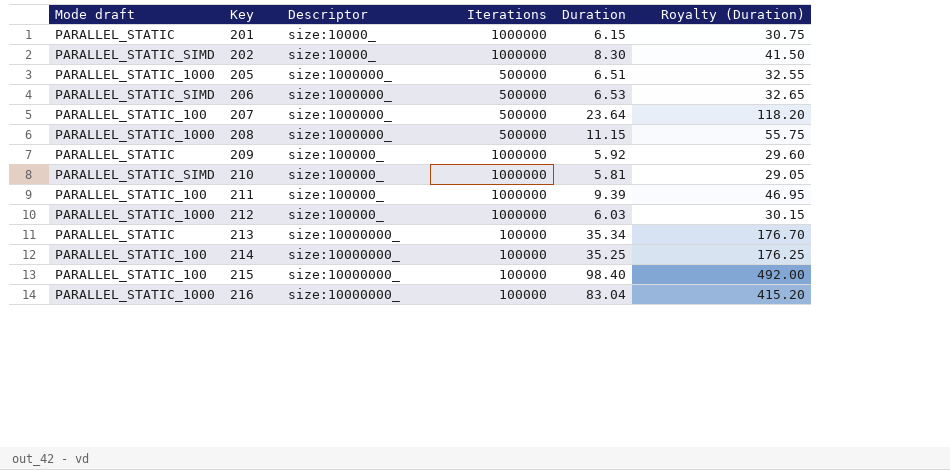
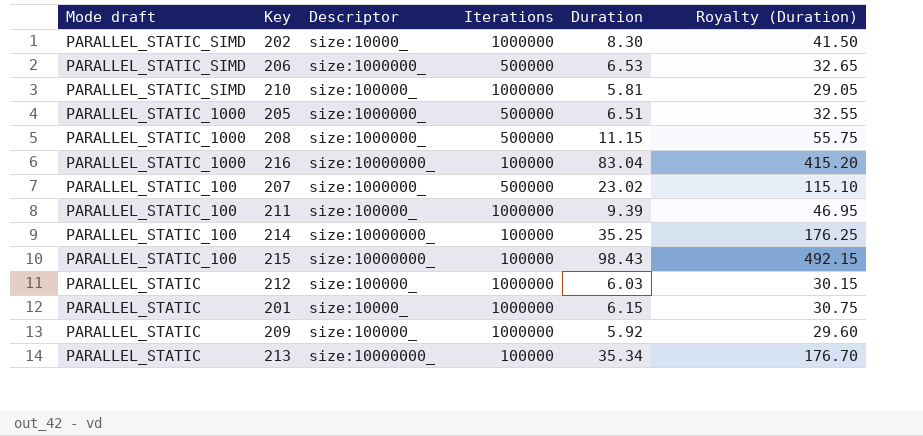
row order: Key ascending -> Mode draft descending
207 | Duration: 23.64 -> 23.02
207 | Royalty (Duration): 118.20 -> 115.10
215 | Duration: 98.40 -> 98.43
215 | Royalty (Duration): 492.00 -> 492.15
212 | Mode draft: PARALLEL_STATIC_1000 -> PARALLEL_STATIC

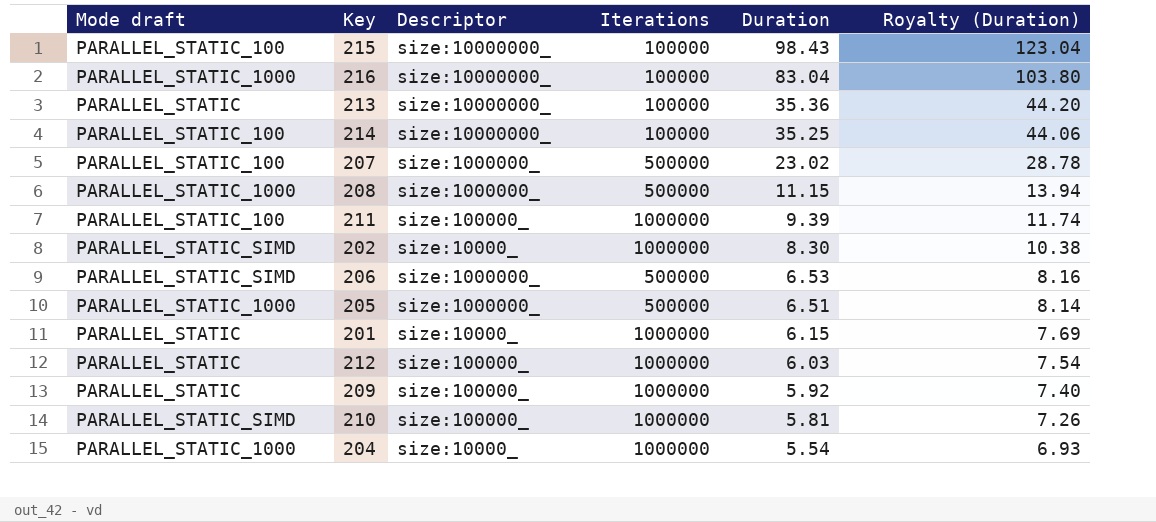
row order: Mode draft descending -> Duration descending
column Royalty (Duration) | formula: [Duration] * 5 -> [Duration] * 1.25
213 | Duration: 35.34 -> 35.36
row 204: none -> PARALLEL_STATIC_1000 | size:10000_ | 1000000 | 5.54 | 6.93

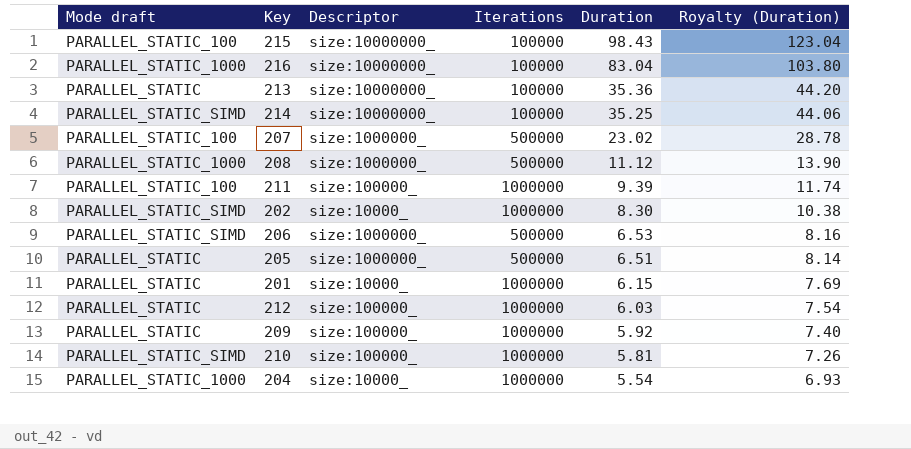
214 | Mode draft: PARALLEL_STATIC_100 -> PARALLEL_STATIC_SIMD
208 | Duration: 11.15 -> 11.12
208 | Royalty (Duration): 13.94 -> 13.90
205 | Mode draft: PARALLEL_STATIC_1000 -> PARALLEL_STATIC

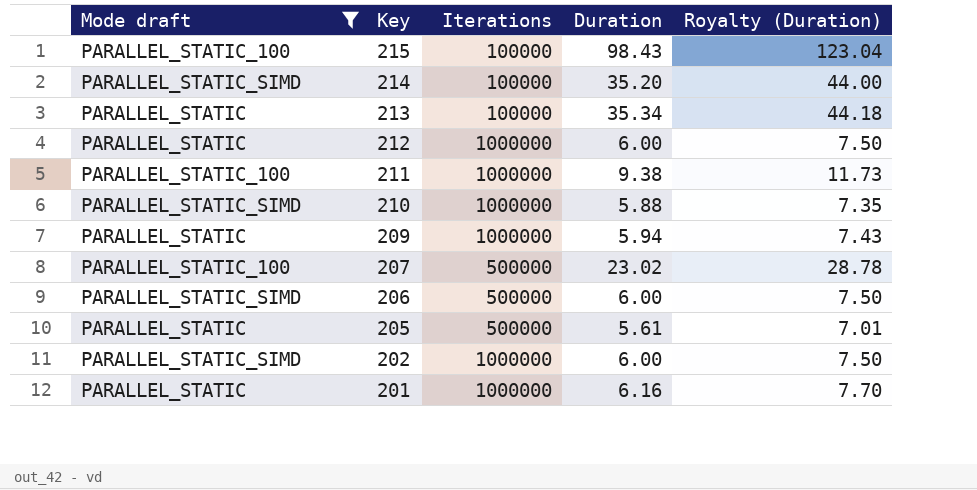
filter: none -> Mode draft != PARALLEL_STATIC_1000
row order: Duration descending -> Key descending
column Descriptor | position: 3 -> none
214 | Duration: 35.25 -> 35.20
214 | Royalty (Duration): 44.06 -> 44.00
213 | Duration: 35.36 -> 35.34
213 | Royalty (Duration): 44.20 -> 44.18
212 | Duration: 6.03 -> 6.00
212 | Royalty (Duration): 7.54 -> 7.50
211 | Duration: 9.39 -> 9.38
211 | Royalty (Duration): 11.74 -> 11.73
210 | Duration: 5.81 -> 5.88
210 | Royalty (Duration): 7.26 -> 7.35
209 | Duration: 5.92 -> 5.94
209 | Royalty (Duration): 7.40 -> 7.43
206 | Duration: 6.53 -> 6.00
206 | Royalty (Duration): 8.16 -> 7.50
205 | Duration: 6.51 -> 5.61
205 | Royalty (Duration): 8.14 -> 7.01
202 | Duration: 8.30 -> 6.00
202 | Royalty (Duration): 10.38 -> 7.50
201 | Duration: 6.15 -> 6.16
201 | Royalty (Duration): 7.69 -> 7.70

